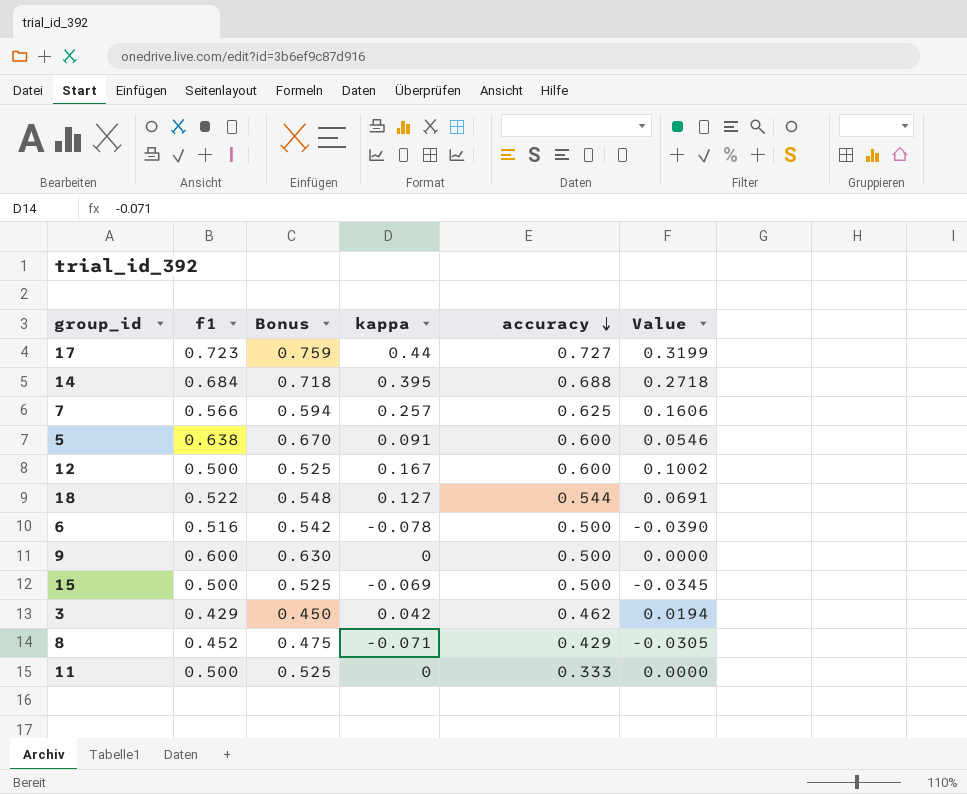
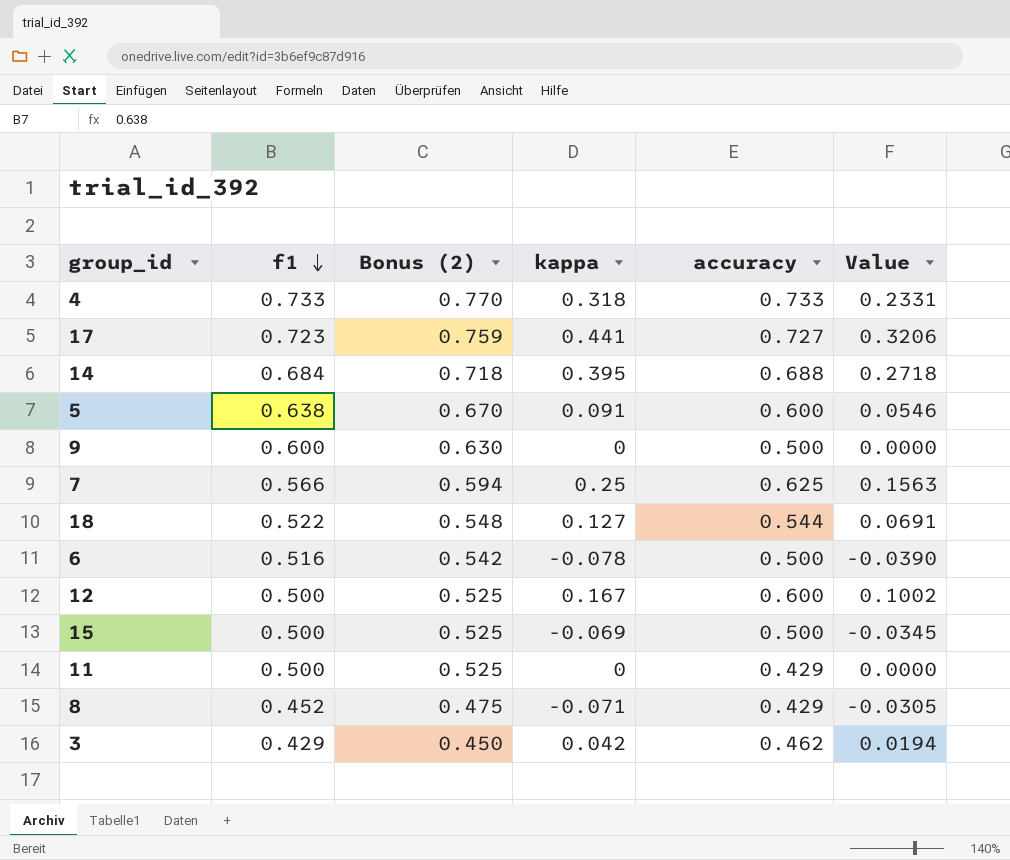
row order: accuracy descending -> f1 descending
column name: Bonus -> Bonus (2)
row 4: none -> 0.733 | 0.770 | 0.318 | 0.733 | 0.2331
17 | kappa: 0.44 -> 0.441
17 | Value: 0.3199 -> 0.3206
7 | kappa: 0.257 -> 0.25
7 | Value: 0.1606 -> 0.1563
11 | accuracy: 0.333 -> 0.429

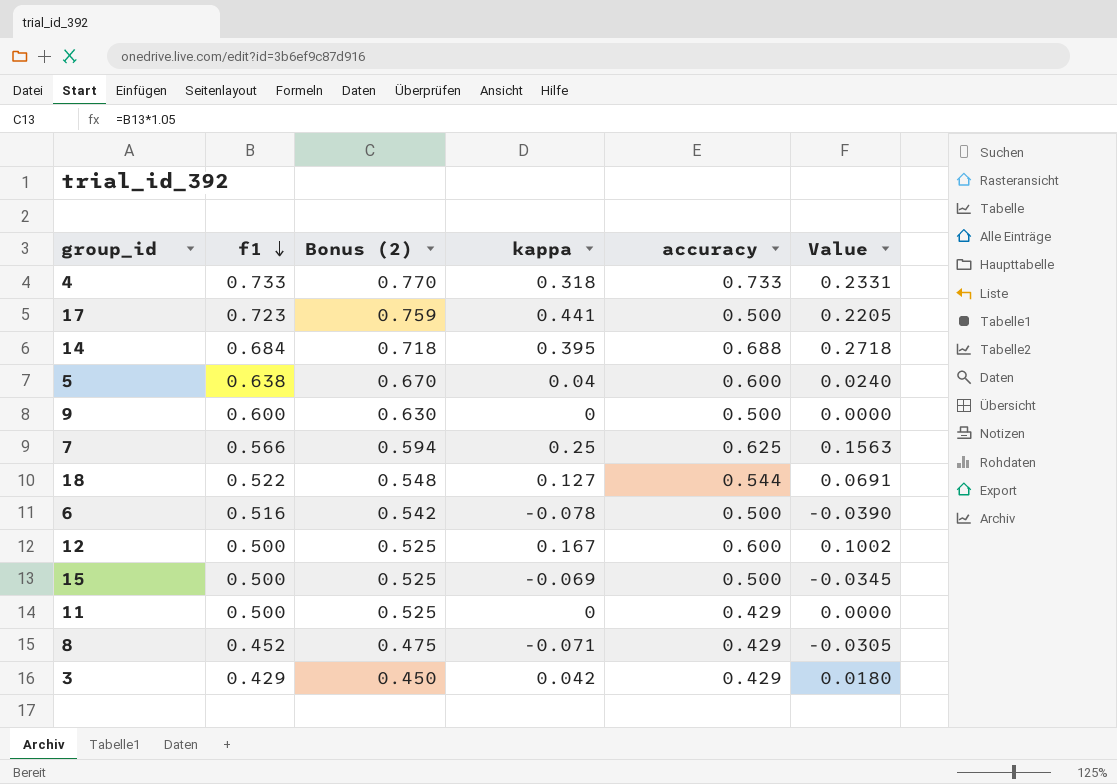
17 | accuracy: 0.727 -> 0.500
17 | Value: 0.3206 -> 0.2205
5 | kappa: 0.091 -> 0.04
5 | Value: 0.0546 -> 0.0240
3 | accuracy: 0.462 -> 0.429
3 | Value: 0.0194 -> 0.0180

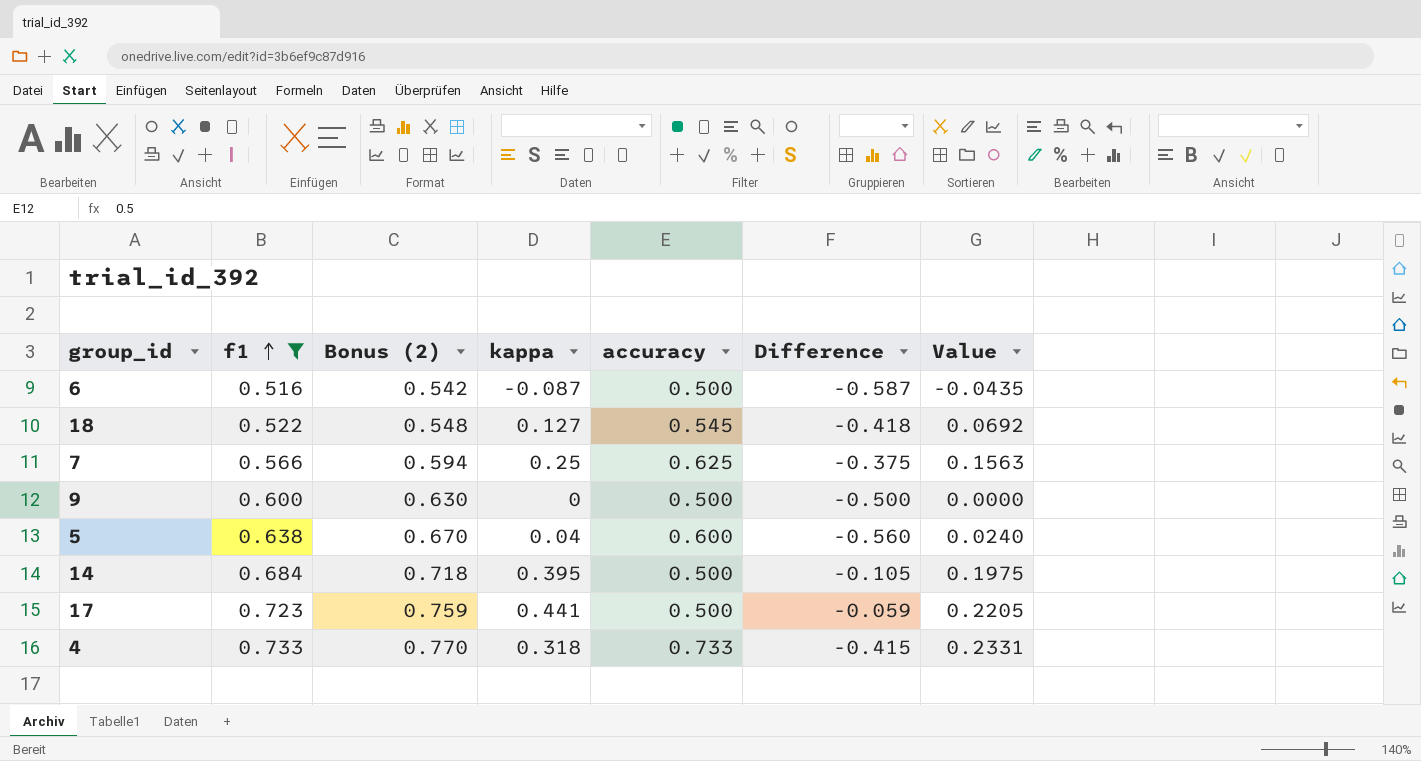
filter: none -> f1 >= 0.516
row order: f1 descending -> f1 ascending
column Difference | formula: none -> [kappa] - [accuracy]
6 | kappa: -0.078 -> -0.087
6 | Value: -0.0390 -> -0.0435
18 | accuracy: 0.544 -> 0.545
18 | Value: 0.0691 -> 0.0692
14 | accuracy: 0.688 -> 0.500
14 | Value: 0.2718 -> 0.1975

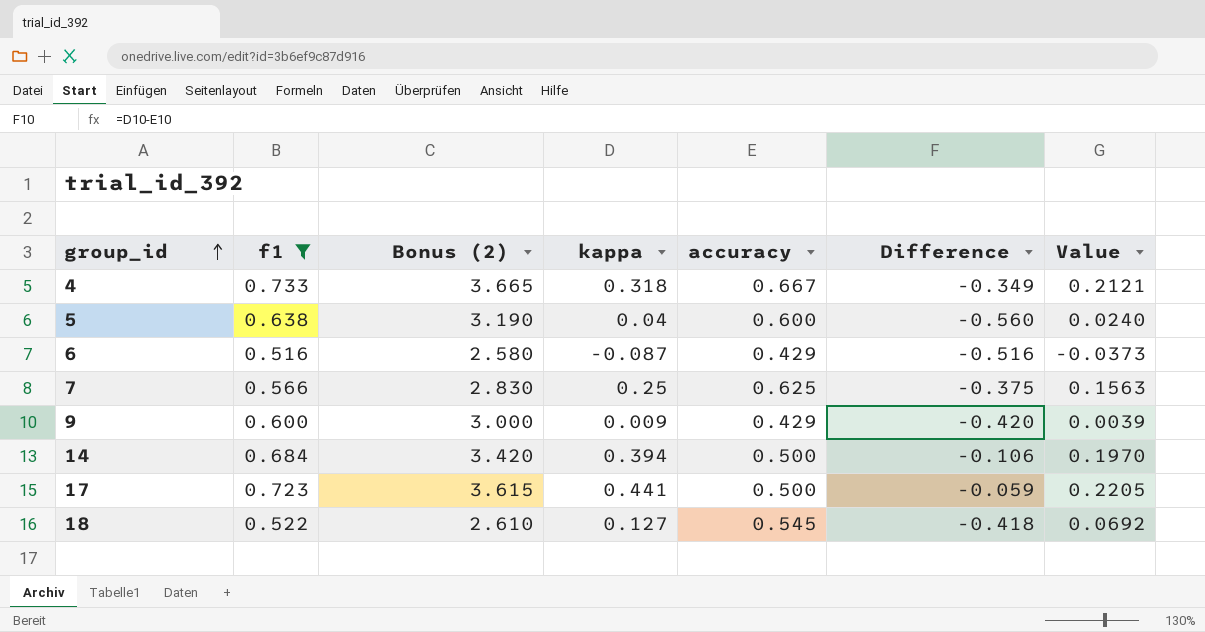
row order: f1 ascending -> group_id ascending
column Bonus (2) | formula: [f1] * 1.05 -> [f1] * 5
4 | accuracy: 0.733 -> 0.667
4 | Difference: -0.415 -> -0.349
4 | Value: 0.2331 -> 0.2121
6 | accuracy: 0.500 -> 0.429
6 | Difference: -0.587 -> -0.516
6 | Value: -0.0435 -> -0.0373
9 | kappa: 0 -> 0.009
9 | accuracy: 0.500 -> 0.429
9 | Difference: -0.500 -> -0.420
9 | Value: 0.0000 -> 0.0039
14 | kappa: 0.395 -> 0.394
14 | Difference: -0.105 -> -0.106
14 | Value: 0.1975 -> 0.1970

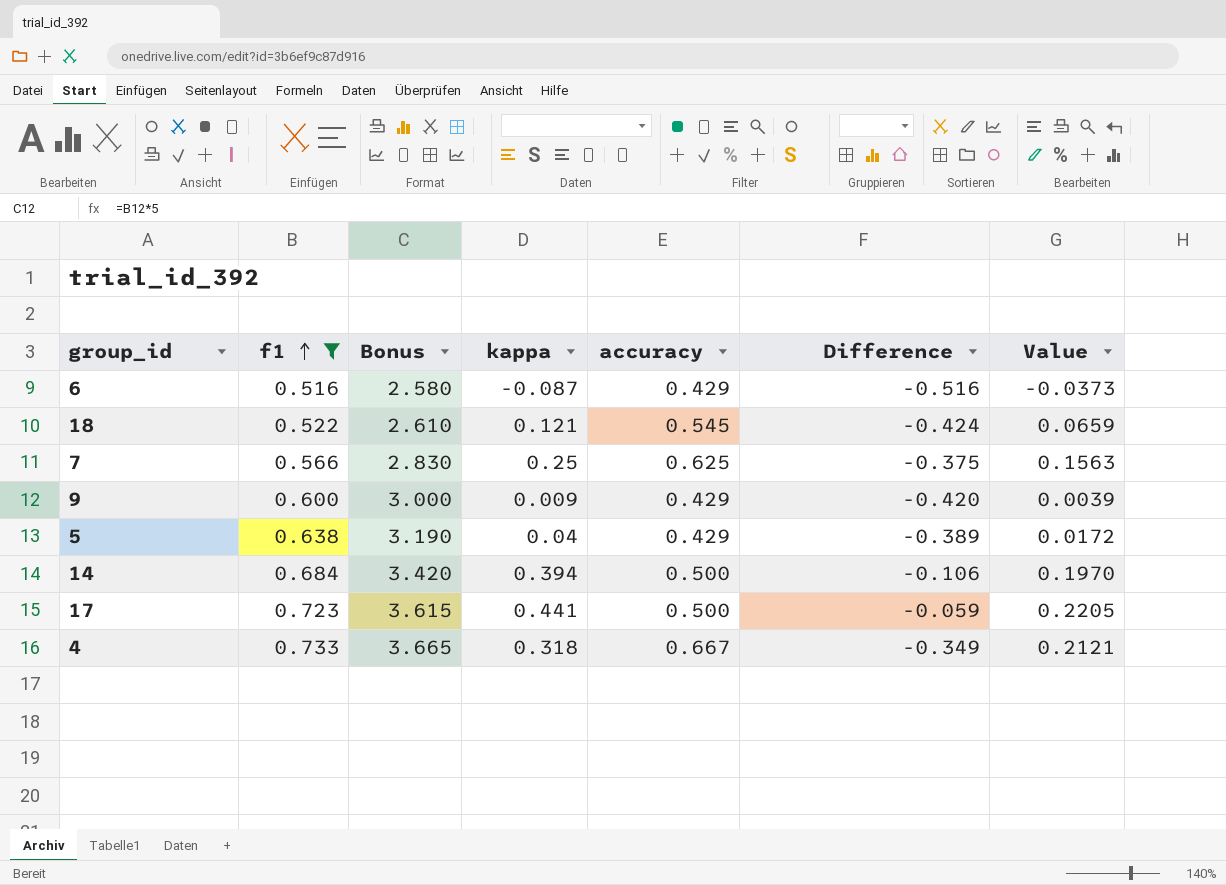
row order: group_id ascending -> f1 ascending
column name: Bonus (2) -> Bonus
18 | kappa: 0.127 -> 0.121
18 | Difference: -0.418 -> -0.424
18 | Value: 0.0692 -> 0.0659
5 | accuracy: 0.600 -> 0.429
5 | Difference: -0.560 -> -0.389
5 | Value: 0.0240 -> 0.0172

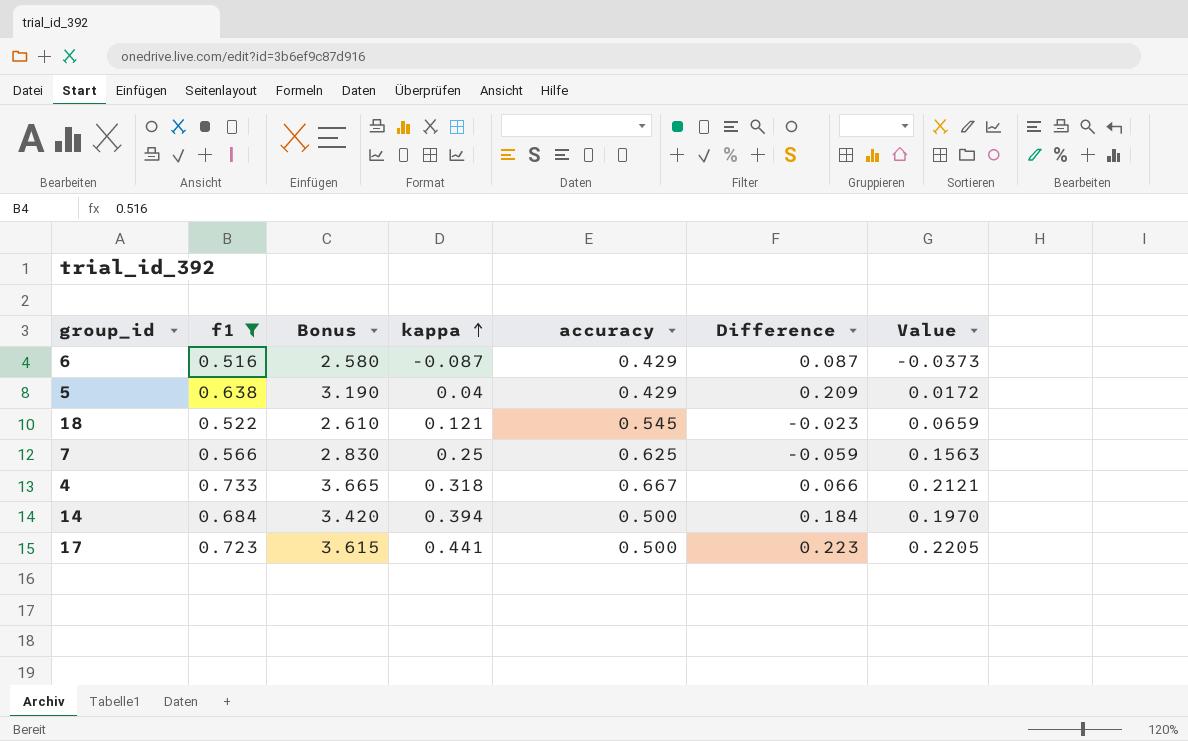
row order: f1 ascending -> kappa ascending
column Difference | formula: [kappa] - [accuracy] -> [f1] - [accuracy]
row 9: 0.600 | 3.000 | 0.009 | 0.429 | -0.420 | 0.0039 -> none

